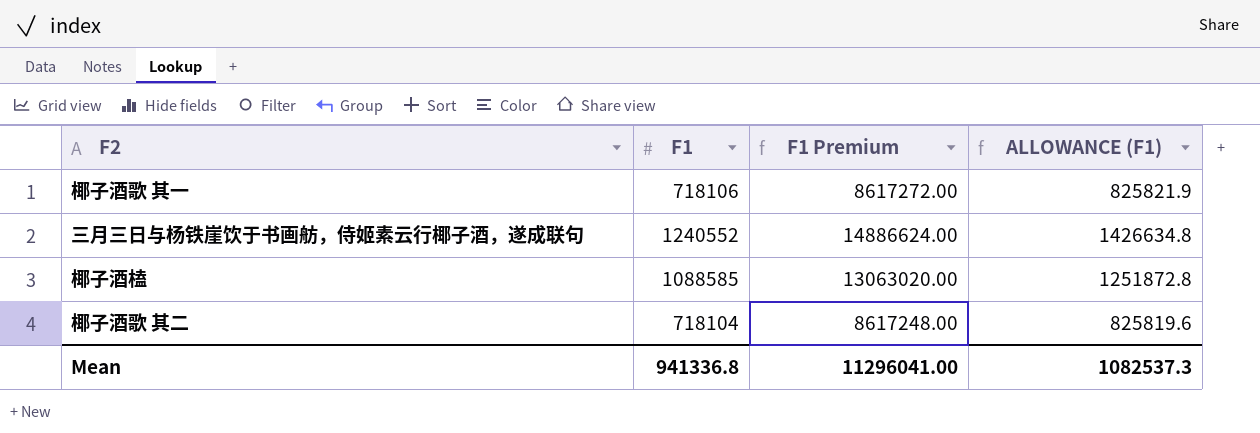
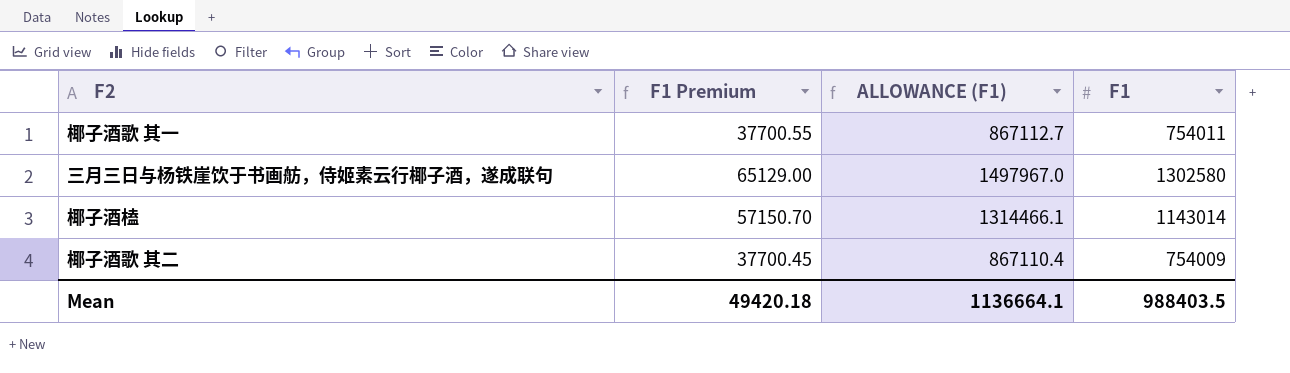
column F1 Premium | formula: [F1] * 12 -> [F1] * 0.05
column F1 | position: 2 -> 4
椰子酒歌 其一 | ALLOWANCE (F1): 825821.9 -> 867112.7
椰子酒歌 其一 | F1: 718106 -> 754011
三月三日与杨铁崖饮于书画舫，侍姬素云行椰子酒，遂成联句 | ALLOWANCE (F1): 1426634.8 -> 1497967.0
三月三日与杨铁崖饮于书画舫，侍姬素云行椰子酒，遂成联句 | F1: 1240552 -> 1302580
椰子酒榼 | ALLOWANCE (F1): 1251872.8 -> 1314466.1
椰子酒榼 | F1: 1088585 -> 1143014
椰子酒歌 其二 | ALLOWANCE (F1): 825819.6 -> 867110.4
椰子酒歌 其二 | F1: 718104 -> 754009
Mean | F1 Premium: 11296041.00 -> 49420.18
Mean | ALLOWANCE (F1): 1082537.3 -> 1136664.1
Mean | F1: 941336.8 -> 988403.5

